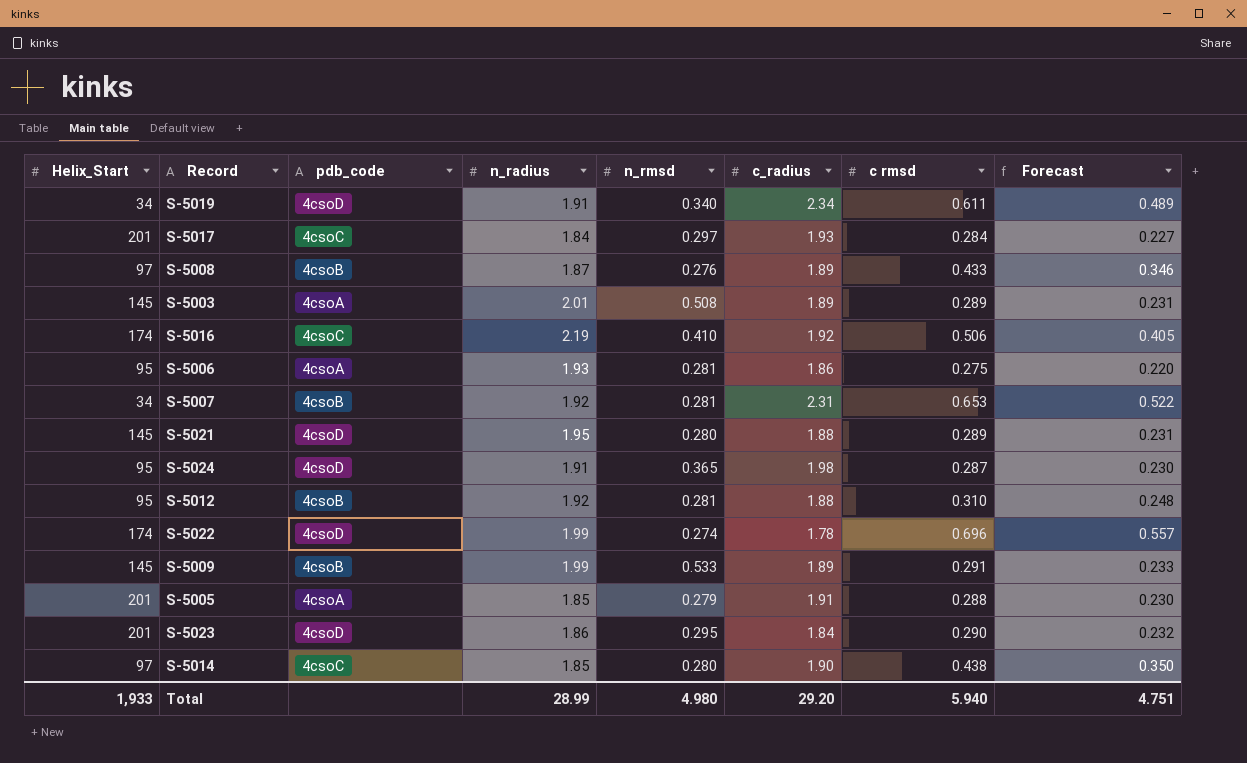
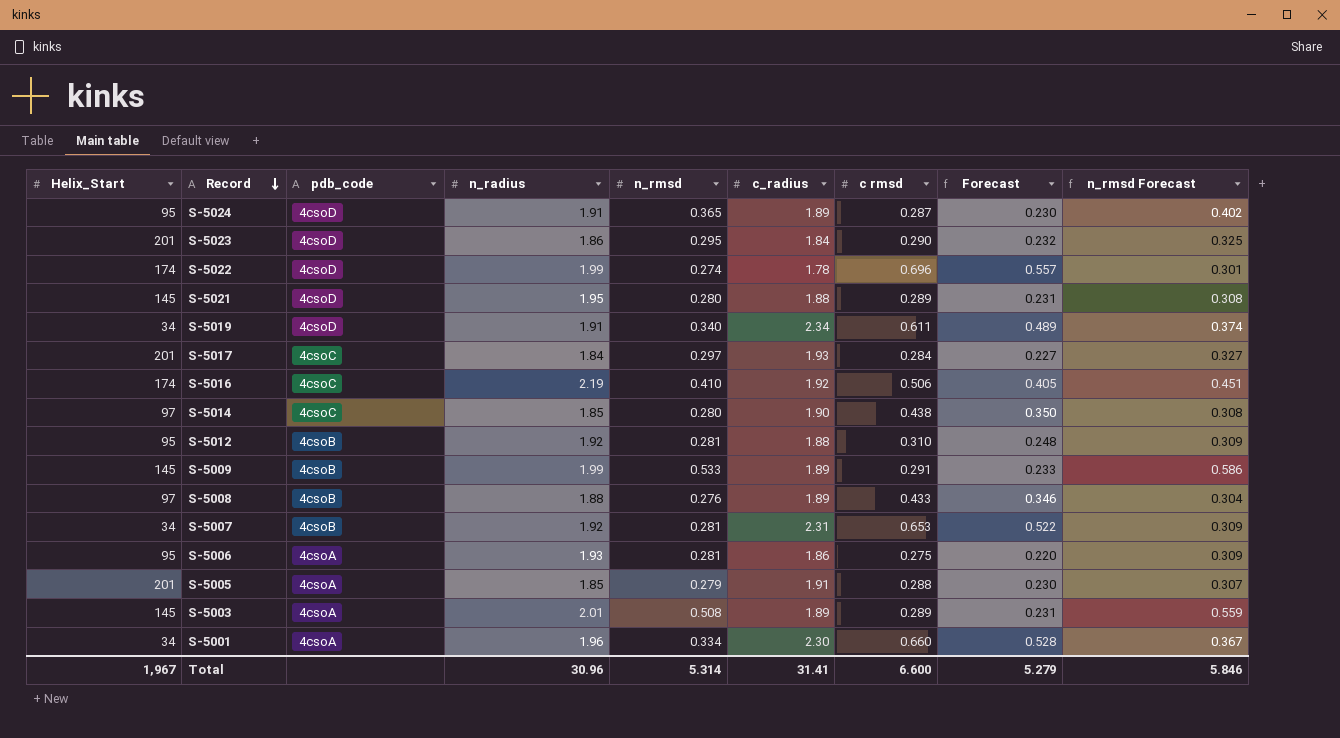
row order: none -> Record descending
column n_rmsd Forecast | formula: none -> [n_rmsd] * 1.1
S-5024 | c_radius: 1.98 -> 1.89
S-5008 | n_radius: 1.87 -> 1.88
row S-5001: none -> 34 | 4csoA | 1.96 | 0.334 | 2.30 | 0.660 | 0.528 | 0.367
Total | Helix_Start: 1,933 -> 1,967
Total | n_radius: 28.99 -> 30.96
Total | n_rmsd: 4.980 -> 5.314
Total | c_radius: 29.20 -> 31.41
Total | c rmsd: 5.940 -> 6.600
Total | Forecast: 4.751 -> 5.279

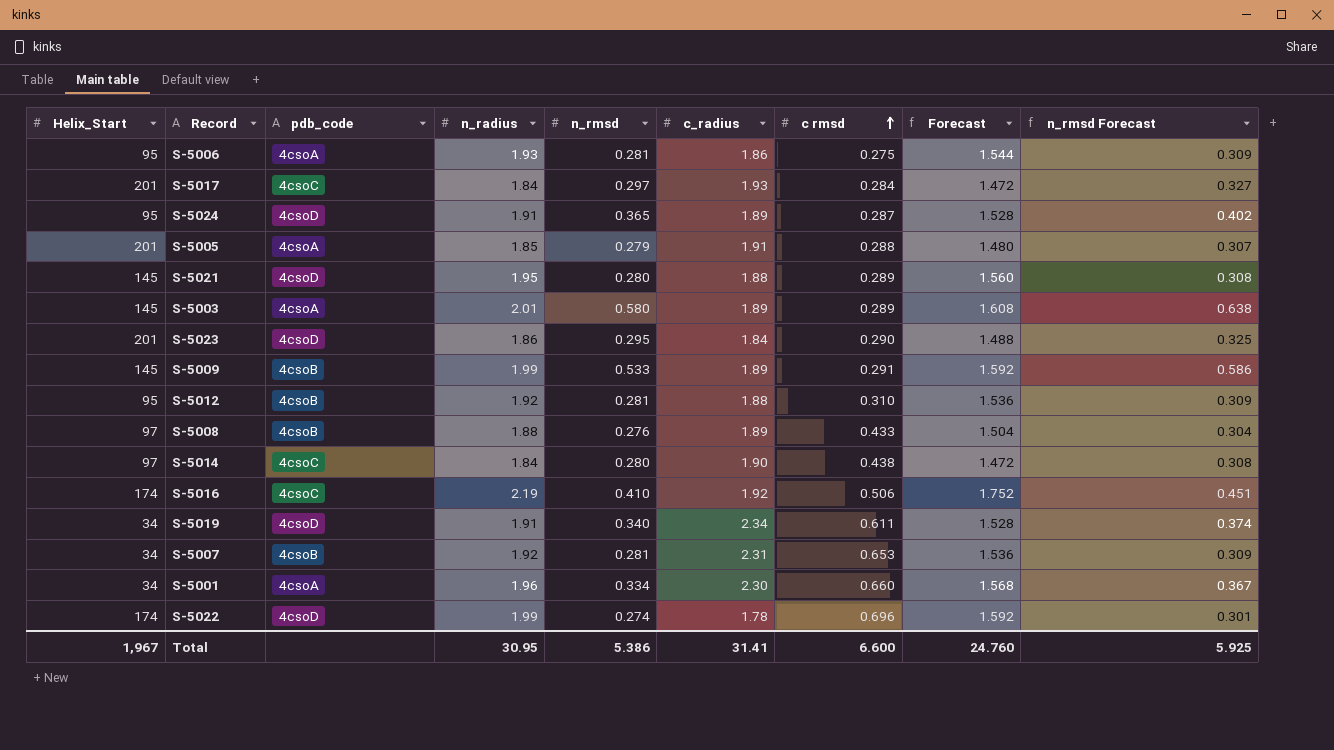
row order: Record descending -> c rmsd ascending
column Forecast | formula: [c rmsd] * 0.8 -> [n_radius] * 0.8
S-5003 | n_rmsd: 0.508 -> 0.580
S-5003 | n_rmsd Forecast: 0.559 -> 0.638
S-5014 | n_radius: 1.85 -> 1.84
Total | n_radius: 30.96 -> 30.95
Total | n_rmsd: 5.314 -> 5.386
Total | Forecast: 5.279 -> 24.760
Total | n_rmsd Forecast: 5.846 -> 5.925

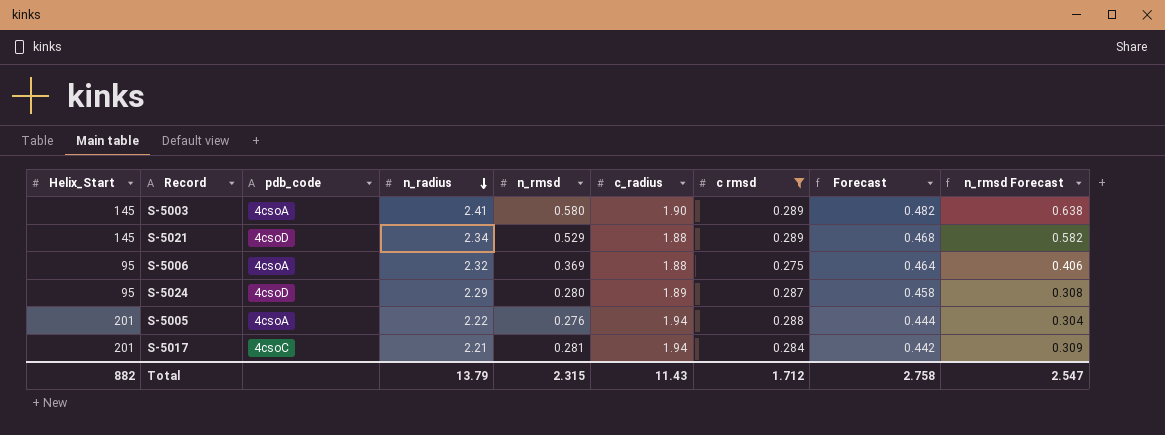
filter: none -> c rmsd <= 0.289
row order: c rmsd ascending -> n_radius descending
column Forecast | formula: [n_radius] * 0.8 -> [n_radius] * 0.2
S-5003 | n_radius: 2.01 -> 2.41
S-5003 | c_radius: 1.89 -> 1.90
S-5021 | n_radius: 1.95 -> 2.34
S-5021 | n_rmsd: 0.280 -> 0.529
S-5021 | n_rmsd Forecast: 0.308 -> 0.582
S-5006 | n_radius: 1.93 -> 2.32
S-5006 | n_rmsd: 0.281 -> 0.369
S-5006 | c_radius: 1.86 -> 1.88
S-5006 | n_rmsd Forecast: 0.309 -> 0.406
S-5024 | n_radius: 1.91 -> 2.29
S-5024 | n_rmsd: 0.365 -> 0.280
S-5024 | n_rmsd Forecast: 0.402 -> 0.308
S-5005 | n_radius: 1.85 -> 2.22
S-5005 | n_rmsd: 0.279 -> 0.276
S-5005 | c_radius: 1.91 -> 1.94
S-5005 | n_rmsd Forecast: 0.307 -> 0.304
S-5017 | n_radius: 1.84 -> 2.21
S-5017 | n_rmsd: 0.297 -> 0.281
S-5017 | c_radius: 1.93 -> 1.94
S-5017 | n_rmsd Forecast: 0.327 -> 0.309
Total | Helix_Start: 1,967 -> 882
Total | n_radius: 30.95 -> 13.79
Total | n_rmsd: 5.386 -> 2.315
Total | c_radius: 31.41 -> 11.43
Total | c rmsd: 6.600 -> 1.712
Total | Forecast: 24.760 -> 2.758
Total | n_rmsd Forecast: 5.925 -> 2.547

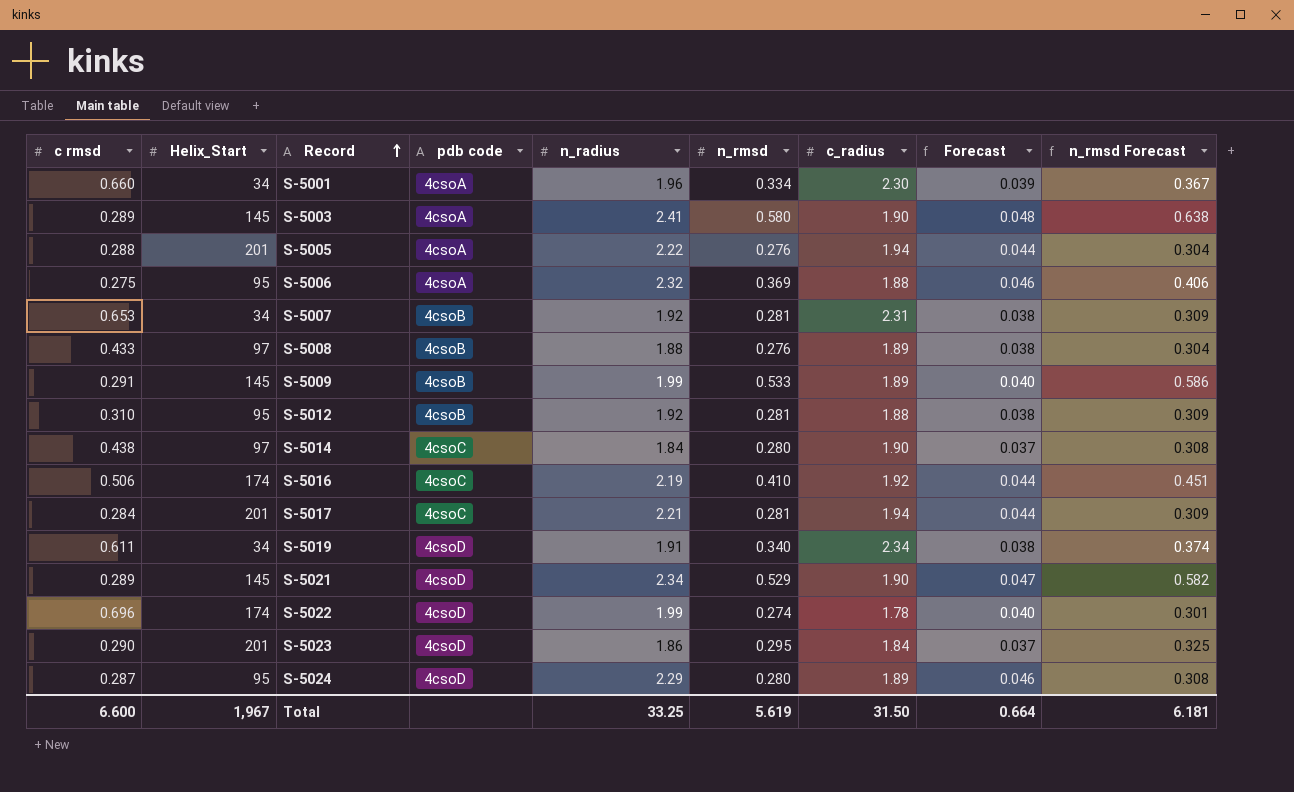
filter: c rmsd <= 0.289 -> none
row order: n_radius descending -> Record ascending
column c rmsd | position: 7 -> 1
column name: pdb_code -> pdb code
column Forecast | formula: [n_radius] * 0.2 -> [n_radius] * 0.02
S-5021 | c_radius: 1.88 -> 1.90
Total | c rmsd: 1.712 -> 6.600
Total | Helix_Start: 882 -> 1,967
Total | n_radius: 13.79 -> 33.25
Total | n_rmsd: 2.315 -> 5.619
Total | c_radius: 11.43 -> 31.50
Total | Forecast: 2.758 -> 0.664
Total | n_rmsd Forecast: 2.547 -> 6.181

